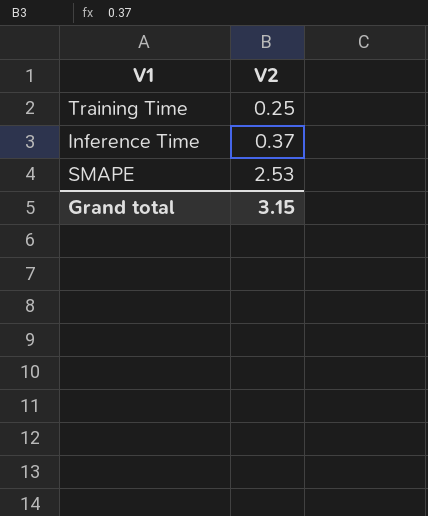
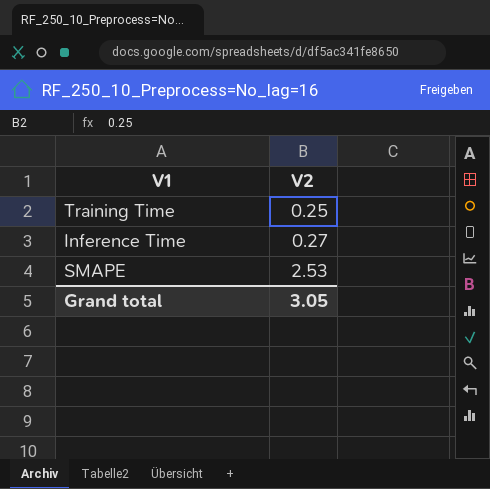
Inference Time | V2: 0.37 -> 0.27
Grand total | V2: 3.15 -> 3.05

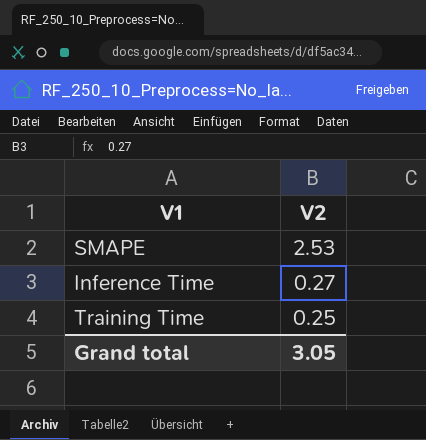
row order: V2 ascending -> V2 descending

